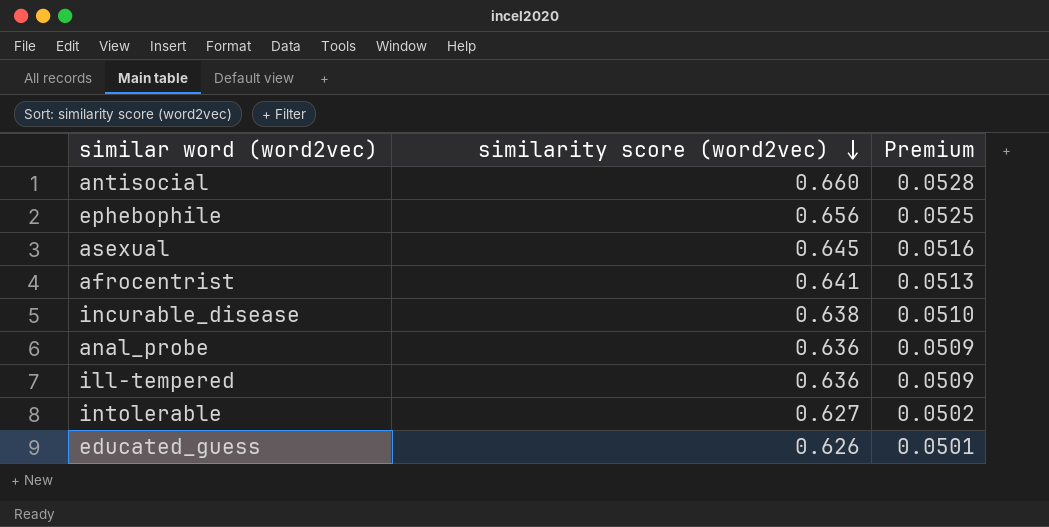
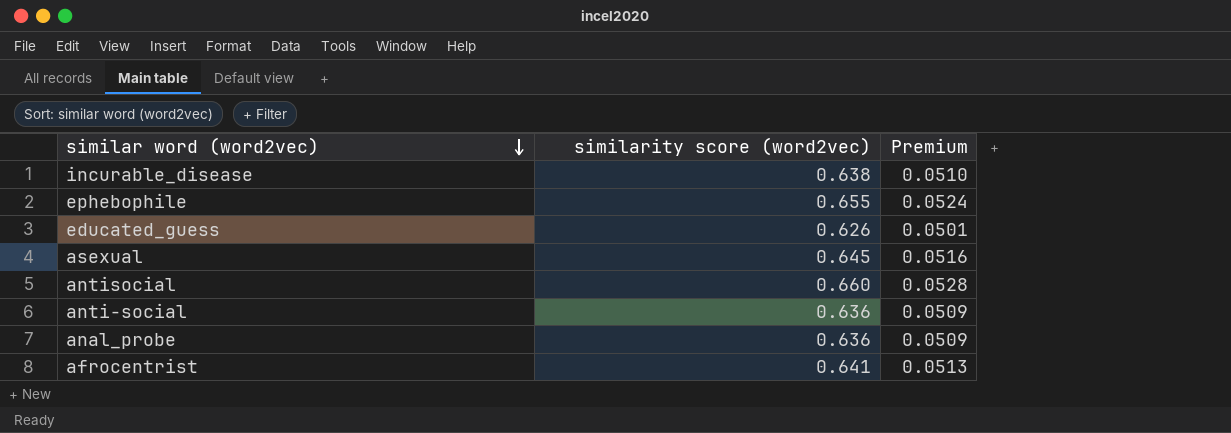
row order: similarity score (word2vec) descending -> similar word (word2vec) descending
row ill-tempered: 0.636 | 0.0509 -> none
row intolerable: 0.627 | 0.0502 -> none
ephebophile | similarity score (word2vec): 0.656 -> 0.655
ephebophile | Premium: 0.0525 -> 0.0524
row anti-social: none -> 0.636 | 0.0509

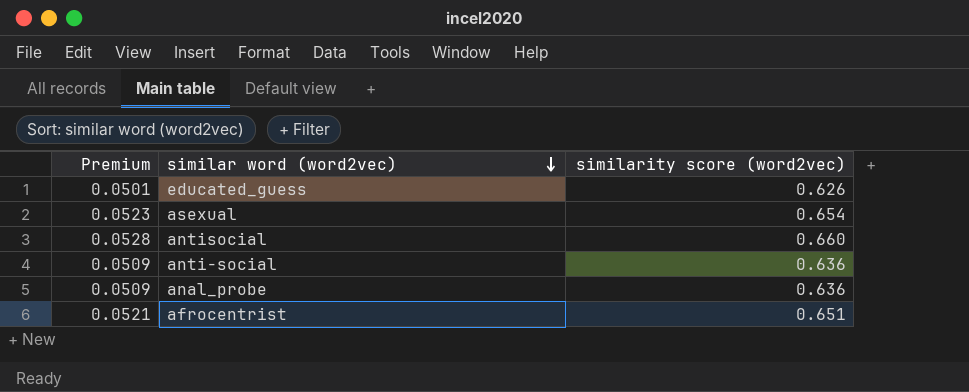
column Premium | position: 3 -> 1
row incurable_disease: 0.638 | 0.0510 -> none
row ephebophile: 0.655 | 0.0524 -> none
asexual | Premium: 0.0516 -> 0.0523
asexual | similarity score (word2vec): 0.645 -> 0.654
afrocentrist | Premium: 0.0513 -> 0.0521
afrocentrist | similarity score (word2vec): 0.641 -> 0.651

